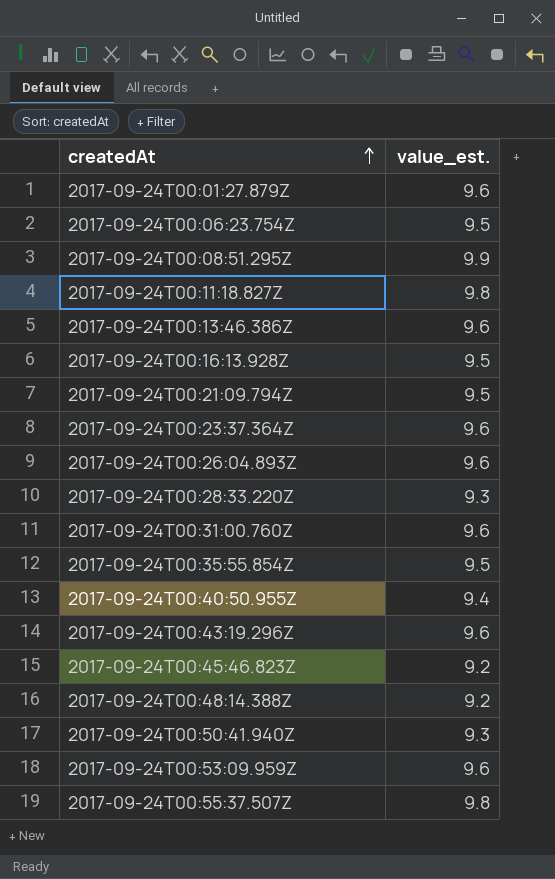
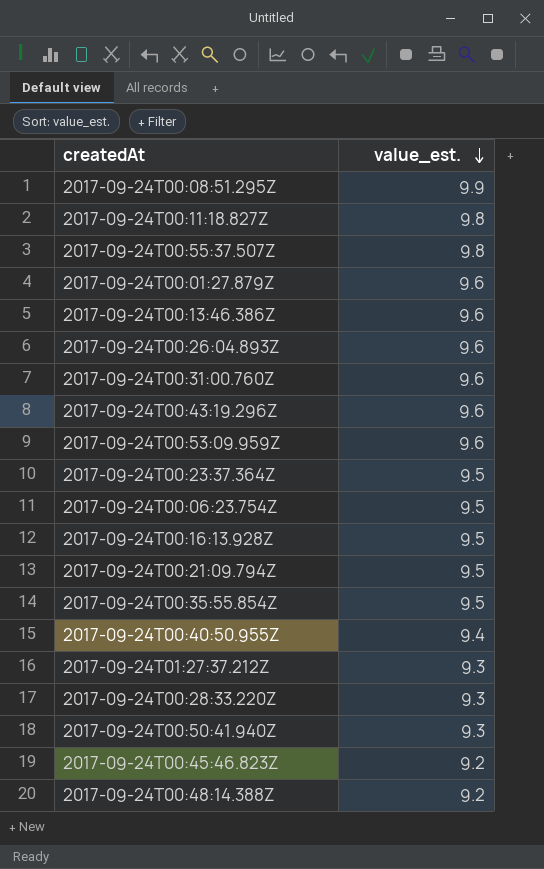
row order: createdAt ascending -> value_est. descending
2017-09-24T00:23:37.364Z | value_est.: 9.6 -> 9.5
row 2017-09-24T01:27:37.212Z: none -> 9.3

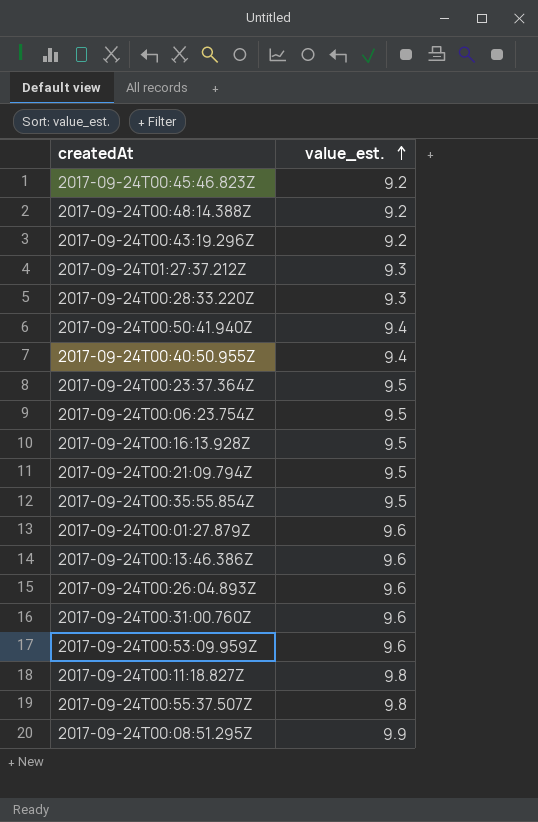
row order: value_est. descending -> value_est. ascending
2017-09-24T00:43:19.296Z | value_est.: 9.6 -> 9.2
2017-09-24T00:50:41.940Z | value_est.: 9.3 -> 9.4

